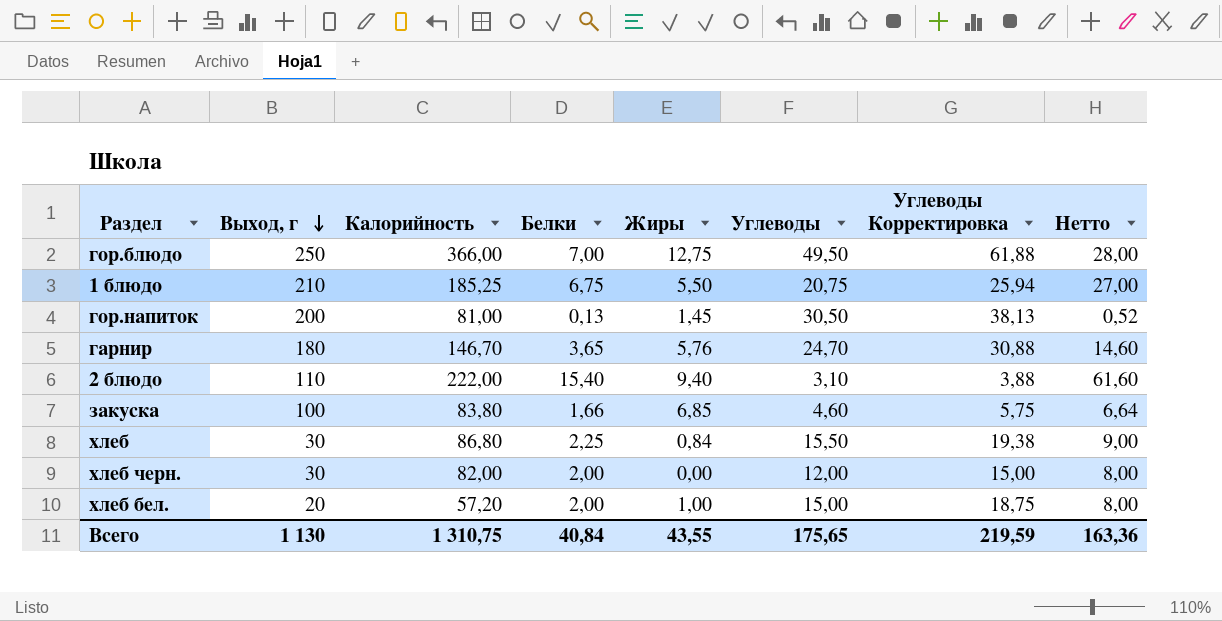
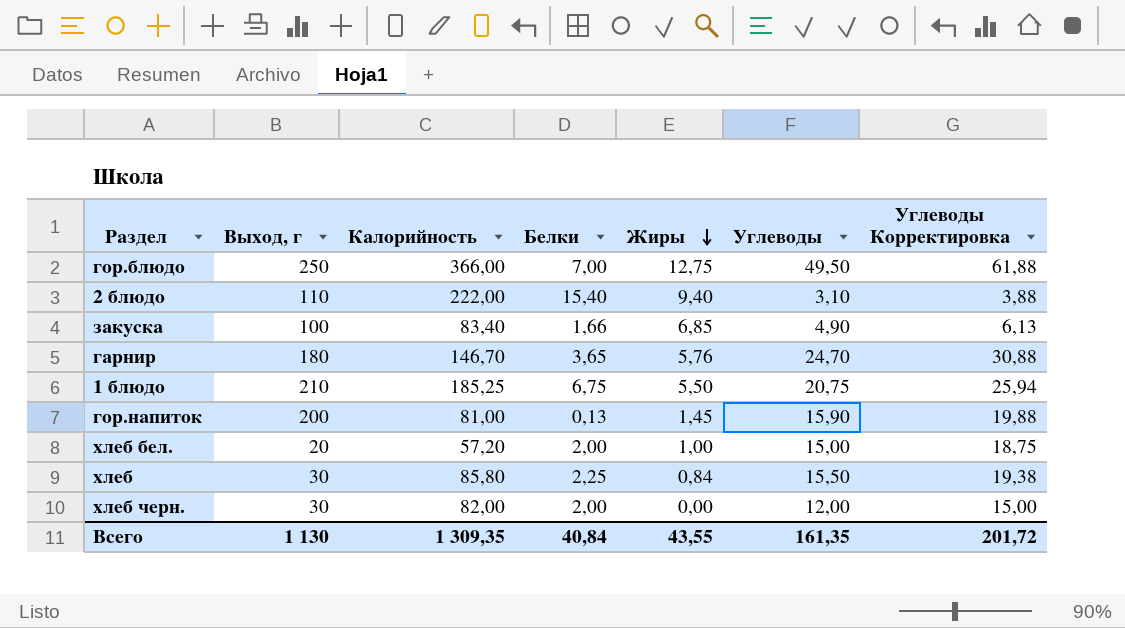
row order: Выход, г descending -> Жиры descending
column Нетто | formula: [Белки] * 4 -> none
закуска | Калорийность: 83,80 -> 83,40
закуска | Углеводы: 4,60 -> 4,90
закуска | Углеводы Корректировка: 5,75 -> 6,13
гор.напиток | Углеводы: 30,50 -> 15,90
гор.напиток | Углеводы Корректировка: 38,13 -> 19,88
хлеб | Калорийность: 86,80 -> 85,80
Всего | Калорийность: 1 310,75 -> 1 309,35
Всего | Углеводы: 175,65 -> 161,35
Всего | Углеводы Корректировка: 219,59 -> 201,72

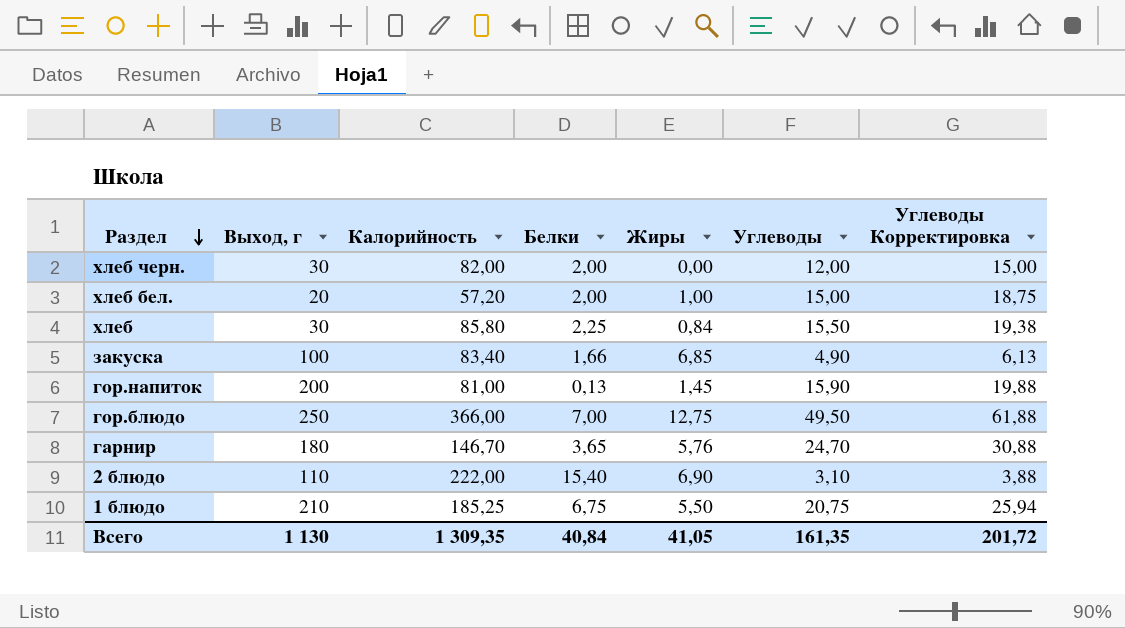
row order: Жиры descending -> Раздел descending
2 блюдо | Жиры: 9,40 -> 6,90
Всего | Жиры: 43,55 -> 41,05

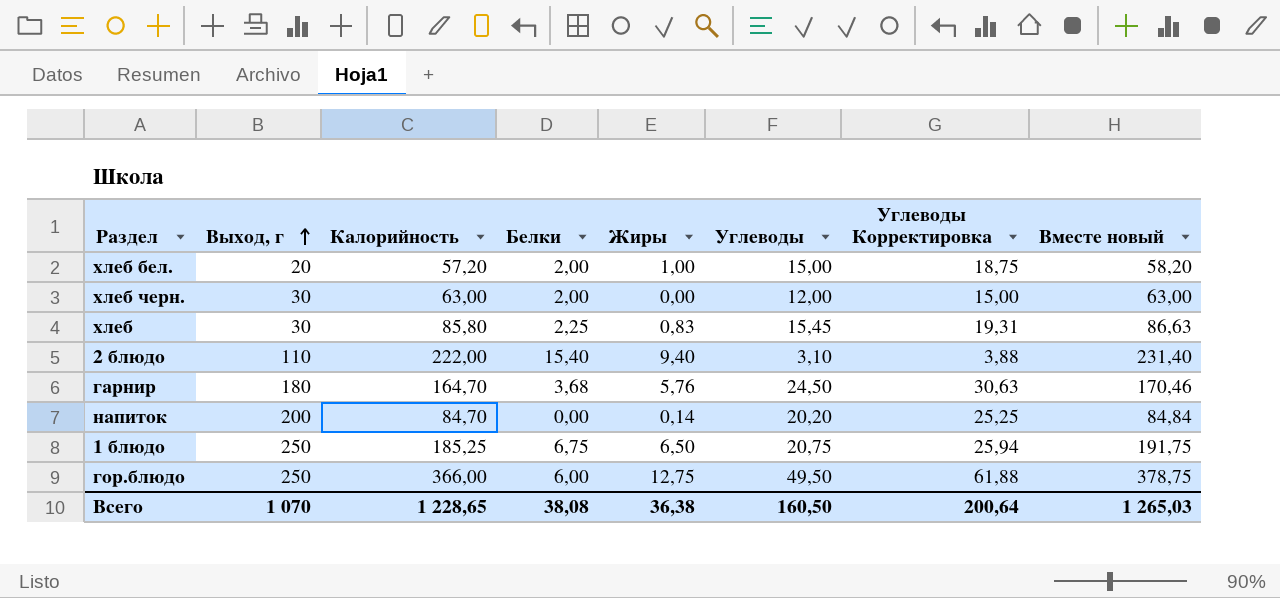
row order: Раздел descending -> Выход, г ascending
column Вместе новый | formula: none -> [Калорийность] + [Жиры]
row закуска: 100 | 83,40 | 1,66 | 6,85 | 4,90 | 6,13 -> none
row гор.напиток: 200 | 81,00 | 0,13 | 1,45 | 15,90 | 19,88 -> none
хлеб черн. | Калорийность: 82,00 -> 63,00
хлеб | Жиры: 0,84 -> 0,83
хлеб | Углеводы: 15,50 -> 15,45
хлеб | Углеводы Корректировка: 19,38 -> 19,31
2 блюдо | Жиры: 6,90 -> 9,40
гарнир | Калорийность: 146,70 -> 164,70
гарнир | Белки: 3,65 -> 3,68
гарнир | Углеводы: 24,70 -> 24,50
гарнир | Углеводы Корректировка: 30,88 -> 30,63
row напиток: none -> 200 | 84,70 | 0,00 | 0,14 | 20,20 | 25,25 | 84,84
1 блюдо | Выход, г: 210 -> 250
1 блюдо | Жиры: 5,50 -> 6,50
гор.блюдо | Белки: 7,00 -> 6,00
Всего | Выход, г: 1 130 -> 1 070
Всего | Калорийность: 1 309,35 -> 1 228,65
Всего | Белки: 40,84 -> 38,08
Всего | Жиры: 41,05 -> 36,38
Всего | Углеводы: 161,35 -> 160,50
Всего | Углеводы Корректировка: 201,72 -> 200,64

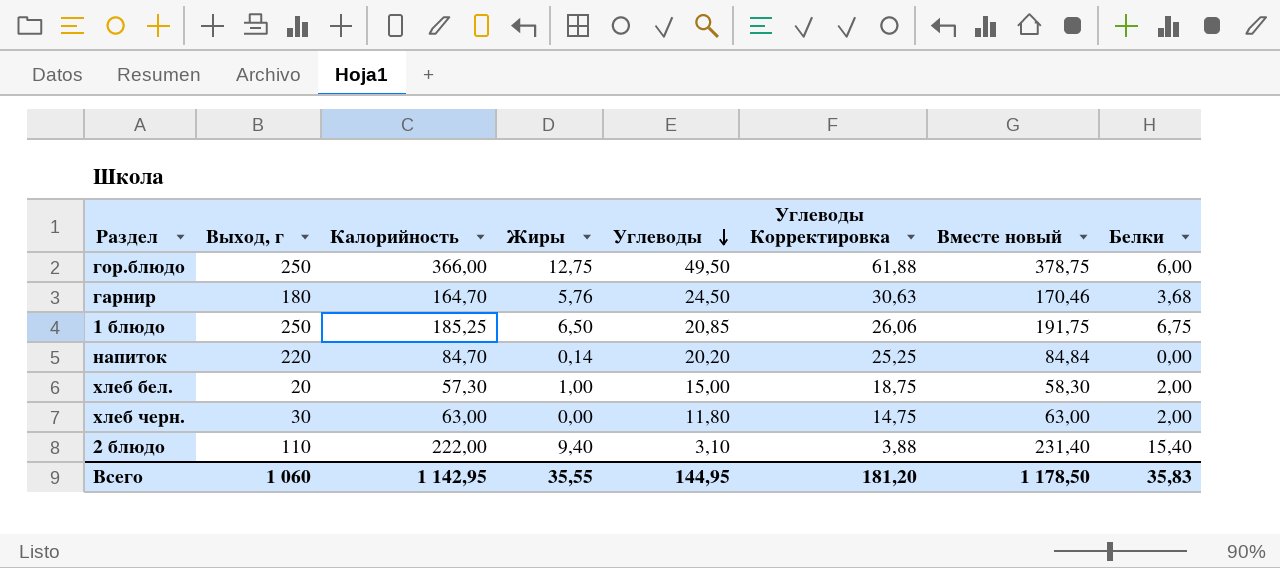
row order: Выход, г ascending -> Углеводы descending
column Белки | position: 4 -> 8
row хлеб: 30 | 85,80 | 2,25 | 0,83 | 15,45 | 19,31 | 86,63 -> none
1 блюдо | Углеводы: 20,75 -> 20,85
1 блюдо | Углеводы Корректировка: 25,94 -> 26,06
напиток | Выход, г: 200 -> 220
хлеб бел. | Калорийность: 57,20 -> 57,30
хлеб бел. | Вместе новый: 58,20 -> 58,30
хлеб черн. | Углеводы: 12,00 -> 11,80
хлеб черн. | Углеводы Корректировка: 15,00 -> 14,75
Всего | Выход, г: 1 070 -> 1 060
Всего | Калорийность: 1 228,65 -> 1 142,95
Всего | Жиры: 36,38 -> 35,55
Всего | Углеводы: 160,50 -> 144,95
Всего | Углеводы Корректировка: 200,64 -> 181,20
Всего | Вместе новый: 1 265,03 -> 1 178,50
Всего | Белки: 38,08 -> 35,83

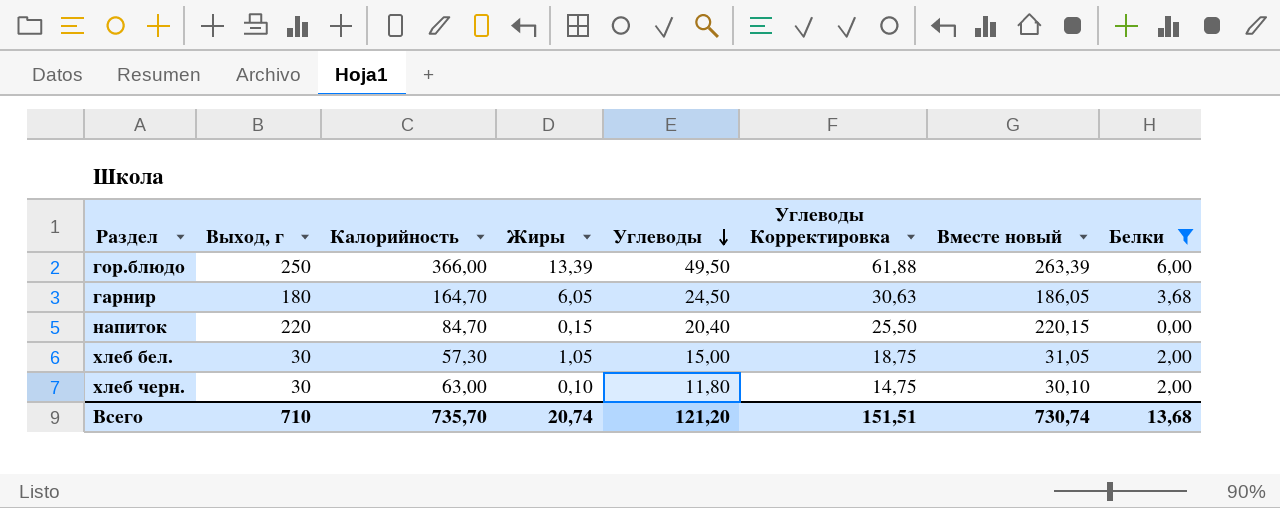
filter: none -> Белки <= 6,00
column Вместе новый | formula: [Калорийность] + [Жиры] -> [Выход, г] + [Жиры]
гор.блюдо | Жиры: 12,75 -> 13,39
гарнир | Жиры: 5,76 -> 6,05
напиток | Жиры: 0,14 -> 0,15
напиток | Углеводы: 20,20 -> 20,40
напиток | Углеводы Корректировка: 25,25 -> 25,50
хлеб бел. | Выход, г: 20 -> 30
хлеб бел. | Жиры: 1,00 -> 1,05
хлеб черн. | Жиры: 0,00 -> 0,10
Всего | Выход, г: 1 060 -> 710
Всего | Калорийность: 1 142,95 -> 735,70
Всего | Жиры: 35,55 -> 20,74
Всего | Углеводы: 144,95 -> 121,20
Всего | Углеводы Корректировка: 181,20 -> 151,51
Всего | Вместе новый: 1 178,50 -> 730,74
Всего | Белки: 35,83 -> 13,68

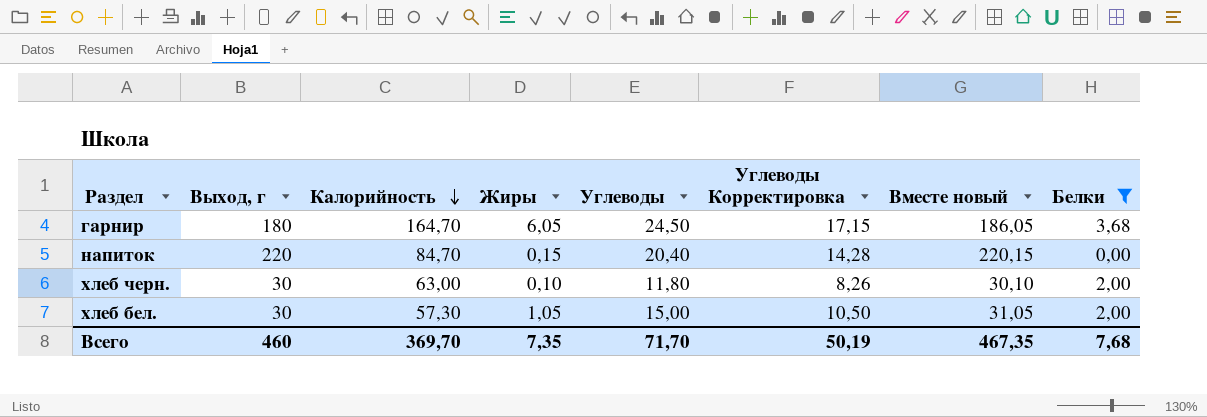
row order: Углеводы descending -> Калорийность descending
column Углеводы Корректировка | formula: [Углеводы] * 1,25 -> [Углеводы] * 0,7
row гор.блюдо: 250 | 366,00 | 13,39 | 49,50 | 61,88 | 263,39 | 6,00 -> none
Всего | Выход, г: 710 -> 460
Всего | Калорийность: 735,70 -> 369,70
Всего | Жиры: 20,74 -> 7,35
Всего | Углеводы: 121,20 -> 71,70
Всего | Углеводы Корректировка: 151,51 -> 50,19
Всего | Вместе новый: 730,74 -> 467,35
Всего | Белки: 13,68 -> 7,68

